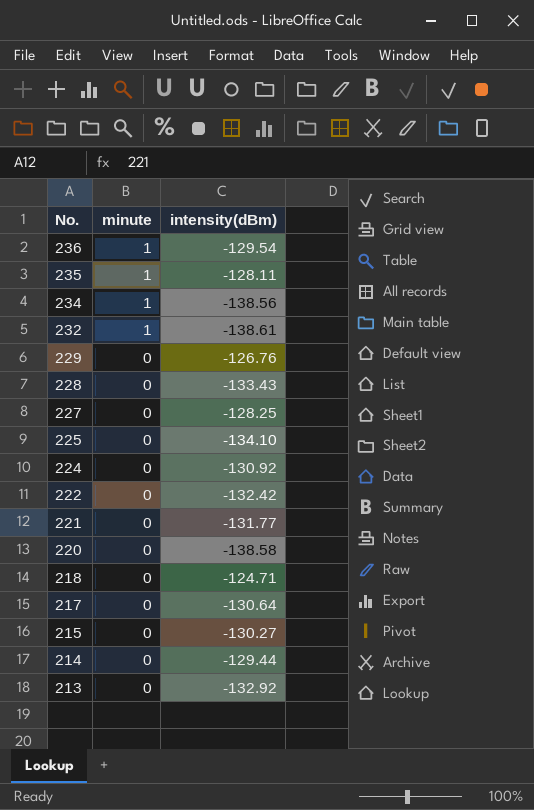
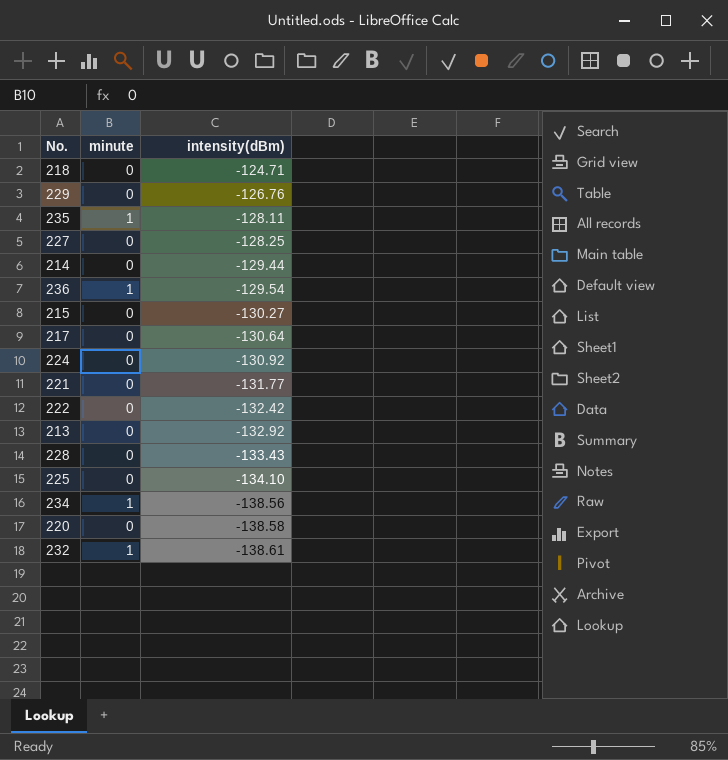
row order: No. descending -> intensity(dBm) descending

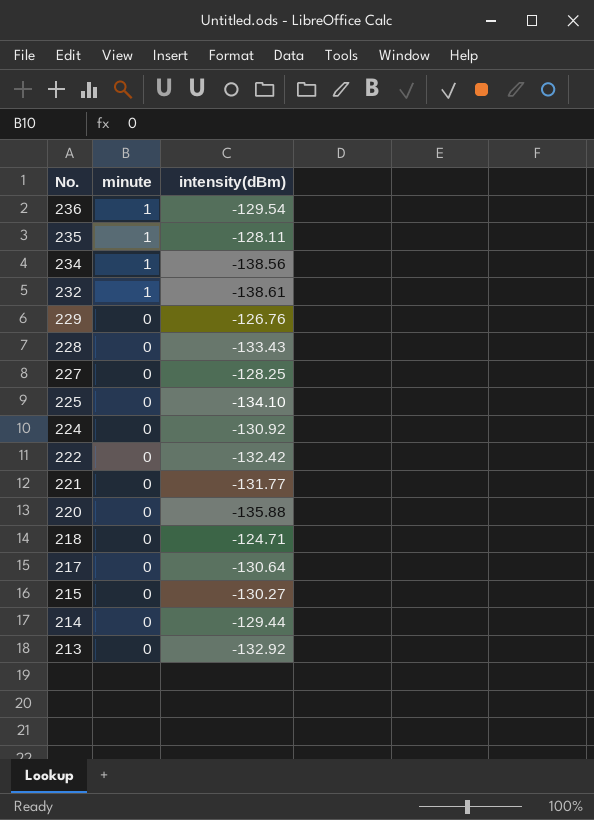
row order: intensity(dBm) descending -> No. descending
220 | intensity(dBm): -138.58 -> -135.88

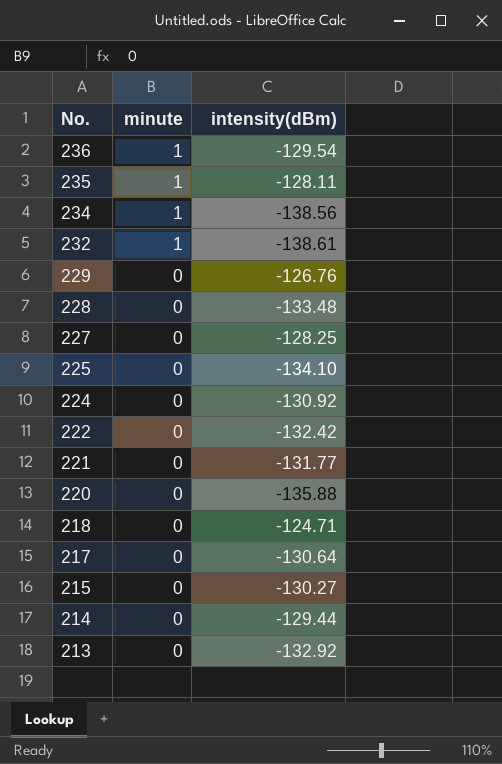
228 | intensity(dBm): -133.43 -> -133.48

